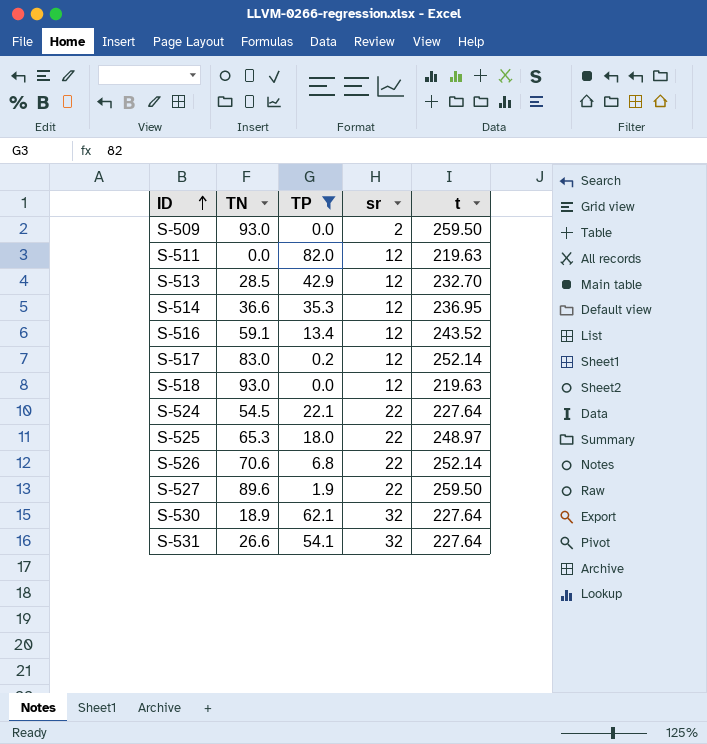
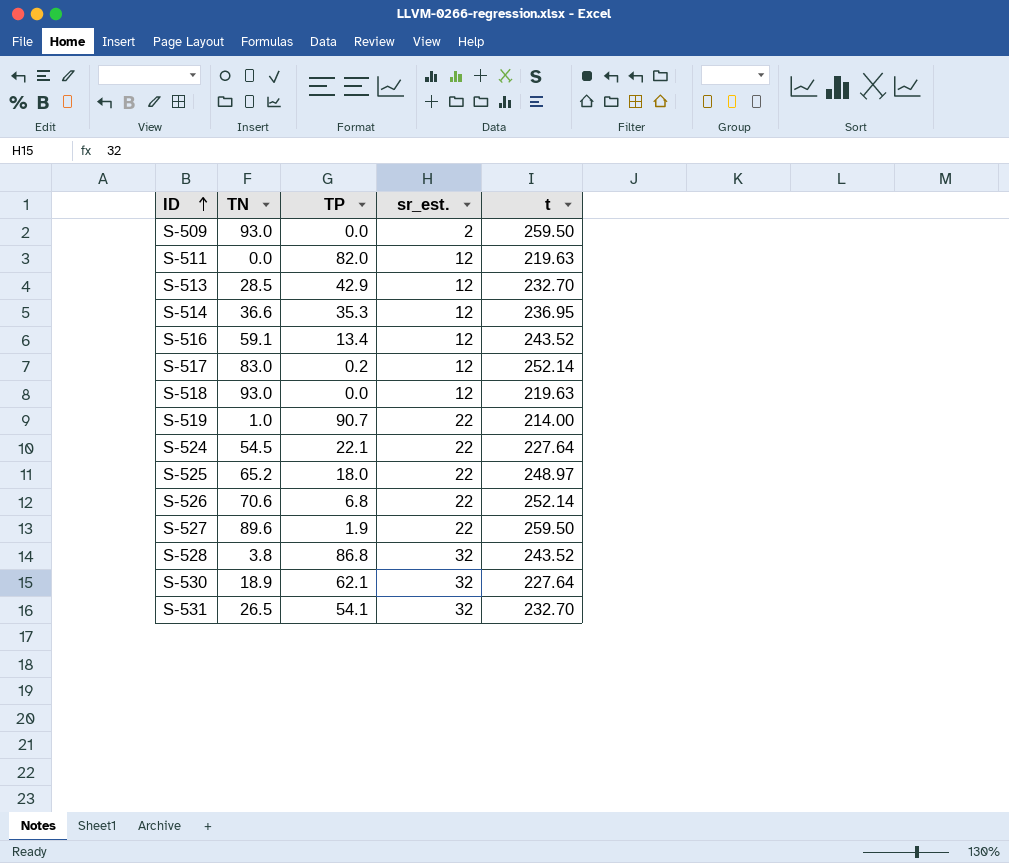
filter: TP <= 82.0 -> none
column name: sr -> sr_est.
S-525 | TN: 65.3 -> 65.2
S-531 | TN: 26.6 -> 26.5
S-531 | t: 227.64 -> 232.70

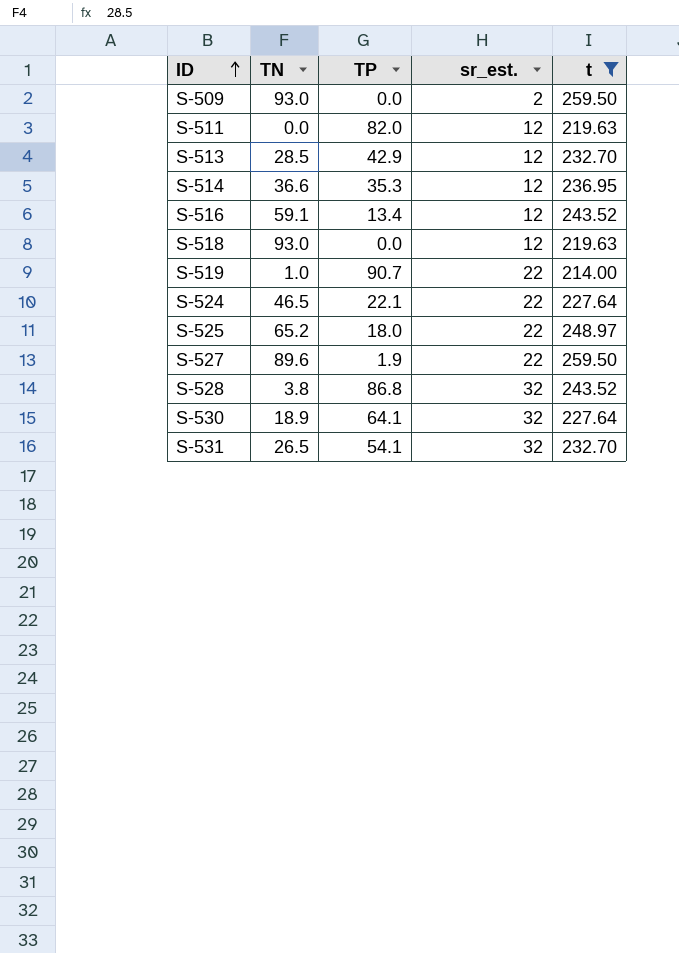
filter: none -> t != 252.14
S-524 | TN: 54.5 -> 46.5
S-530 | TP: 62.1 -> 64.1

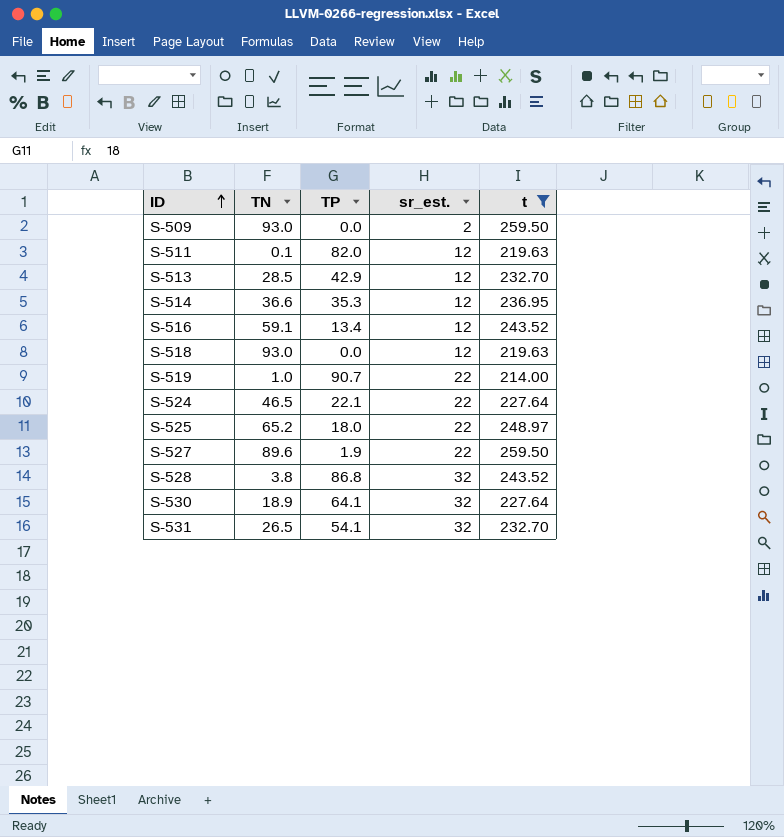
S-511 | TN: 0.0 -> 0.1

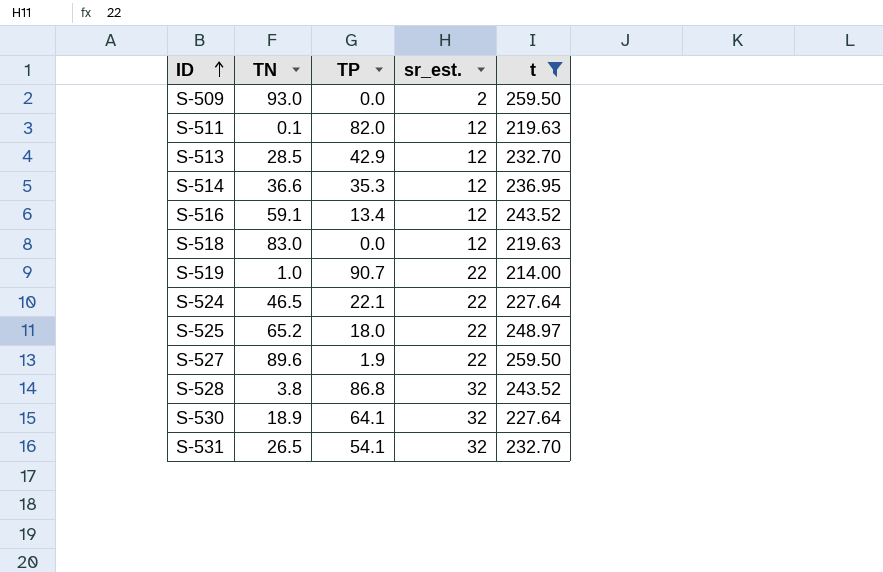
S-518 | TN: 93.0 -> 83.0

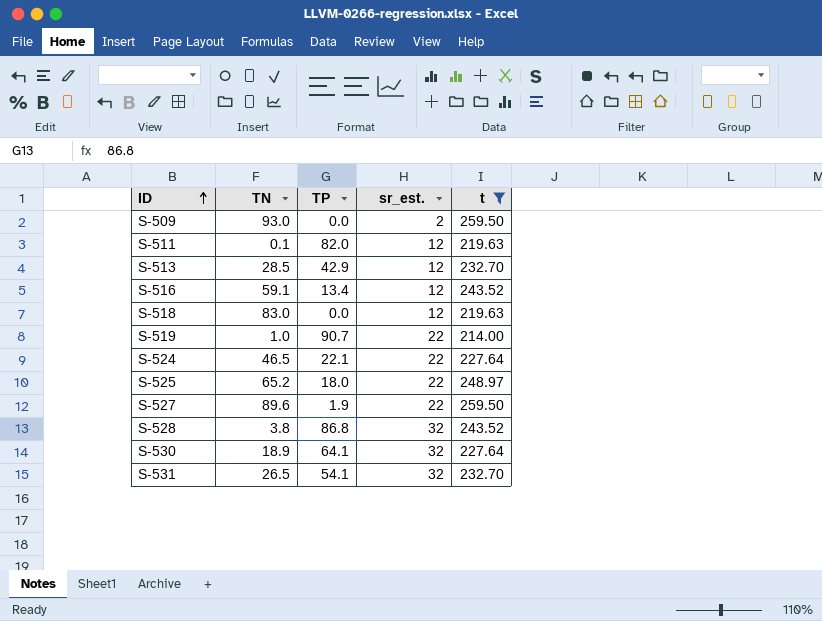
row S-514: 36.6 | 35.3 | 12 | 236.95 -> none

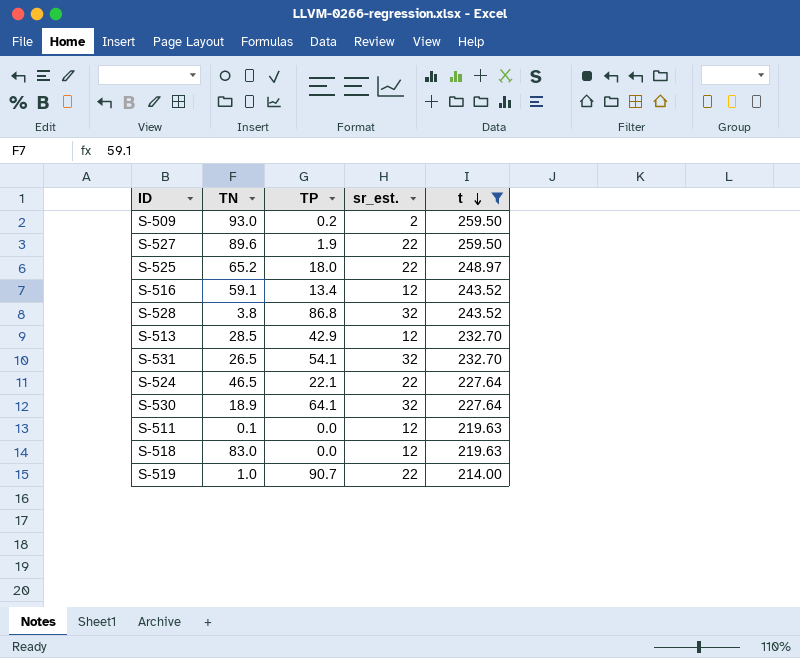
row order: ID ascending -> t descending
S-509 | TP: 0.0 -> 0.2
S-511 | TP: 82.0 -> 0.0

